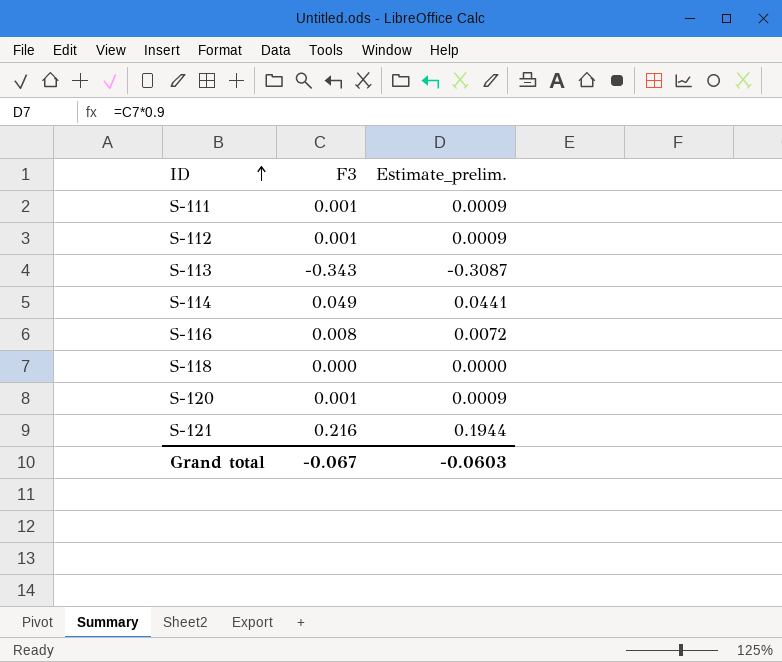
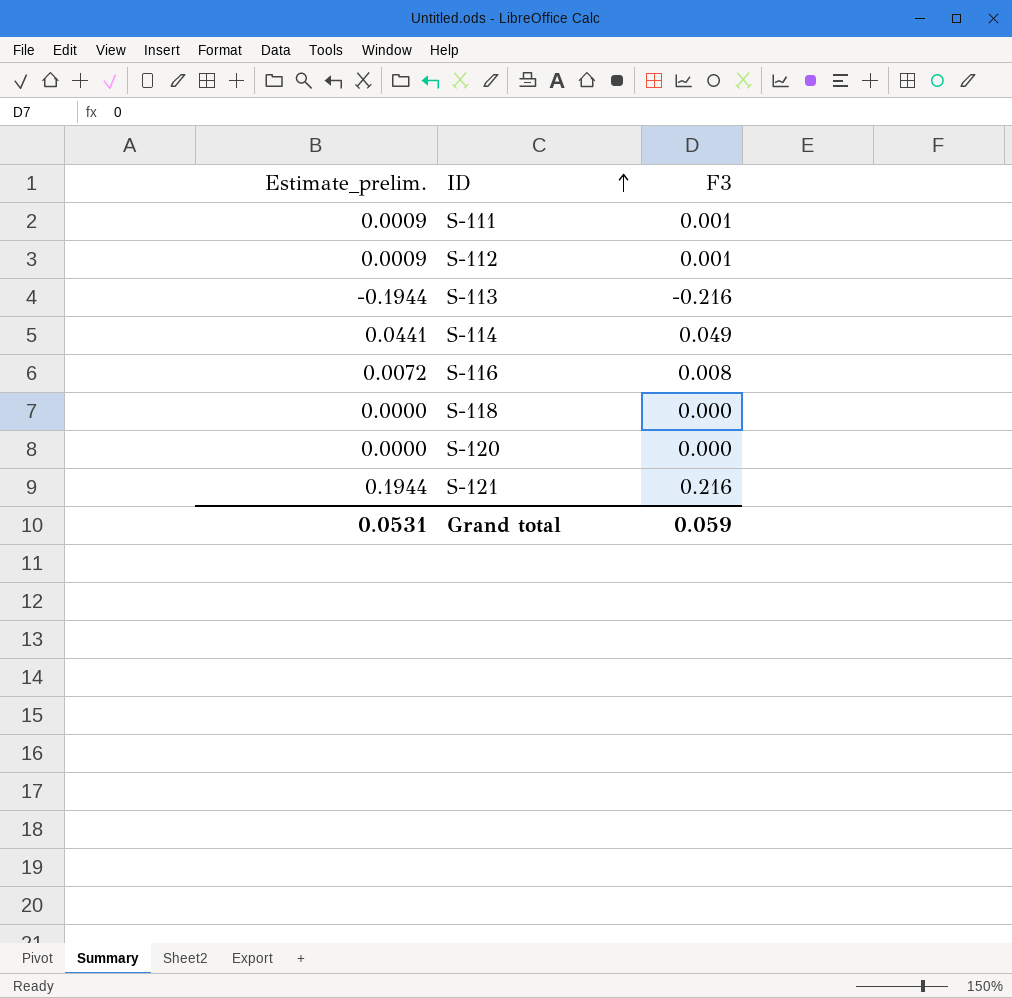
column Estimate_prelim. | position: 3 -> 1
S-113 | Estimate_prelim.: -0.3087 -> -0.1944
S-113 | F3: -0.343 -> -0.216
S-120 | Estimate_prelim.: 0.0009 -> 0.0000
S-120 | F3: 0.001 -> 0.000
Grand total | Estimate_prelim.: -0.0603 -> 0.0531
Grand total | F3: -0.067 -> 0.059

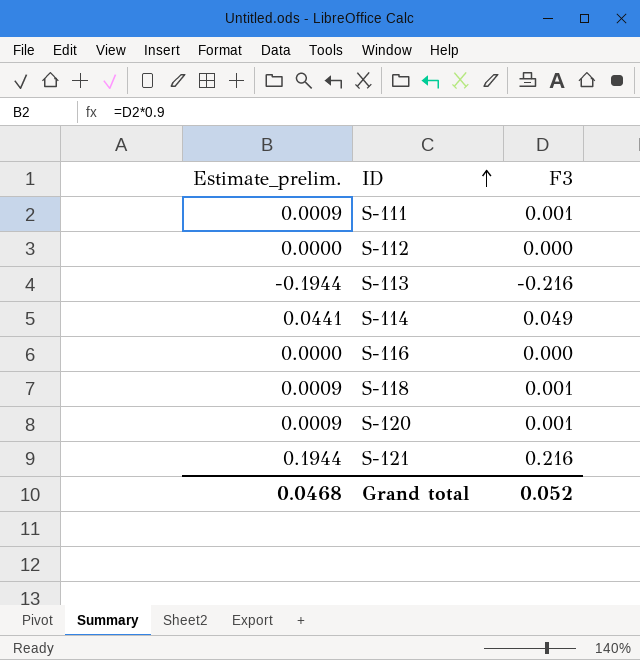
S-112 | Estimate_prelim.: 0.0009 -> 0.0000
S-112 | F3: 0.001 -> 0.000
S-116 | Estimate_prelim.: 0.0072 -> 0.0000
S-116 | F3: 0.008 -> 0.000
S-118 | Estimate_prelim.: 0.0000 -> 0.0009
S-118 | F3: 0.000 -> 0.001
S-120 | Estimate_prelim.: 0.0000 -> 0.0009
S-120 | F3: 0.000 -> 0.001
Grand total | Estimate_prelim.: 0.0531 -> 0.0468
Grand total | F3: 0.059 -> 0.052

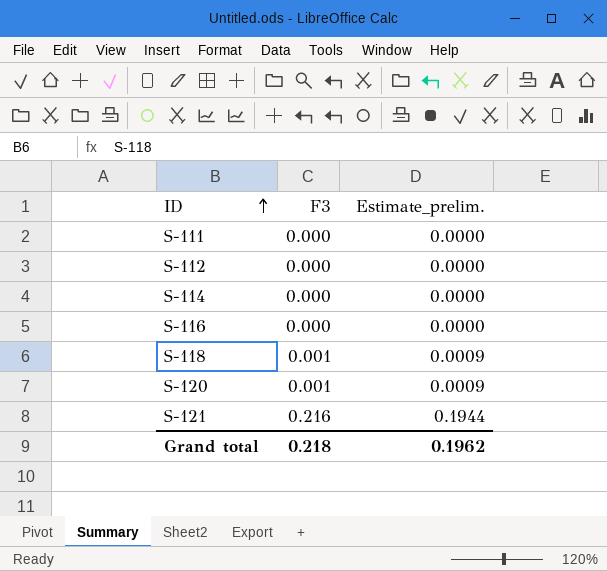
column Estimate_prelim. | position: 1 -> 3
row S-113: -0.1944 | -0.216 -> none
S-111 | F3: 0.001 -> 0.000
S-111 | Estimate_prelim.: 0.0009 -> 0.0000
S-114 | F3: 0.049 -> 0.000
S-114 | Estimate_prelim.: 0.0441 -> 0.0000
Grand total | F3: 0.052 -> 0.218
Grand total | Estimate_prelim.: 0.0468 -> 0.1962

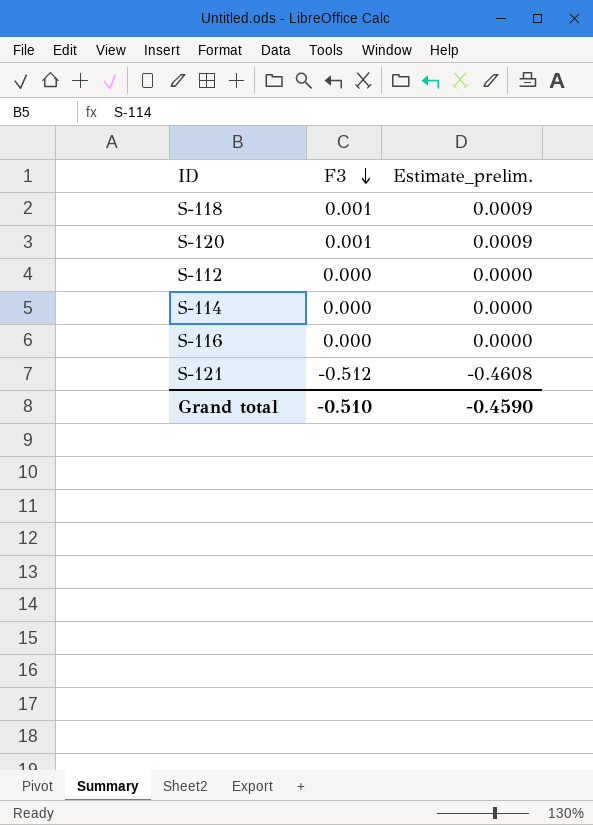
row order: ID ascending -> F3 descending
row S-111: 0.000 | 0.0000 -> none
S-121 | F3: 0.216 -> -0.512
S-121 | Estimate_prelim.: 0.1944 -> -0.4608
Grand total | F3: 0.218 -> -0.510
Grand total | Estimate_prelim.: 0.1962 -> -0.4590

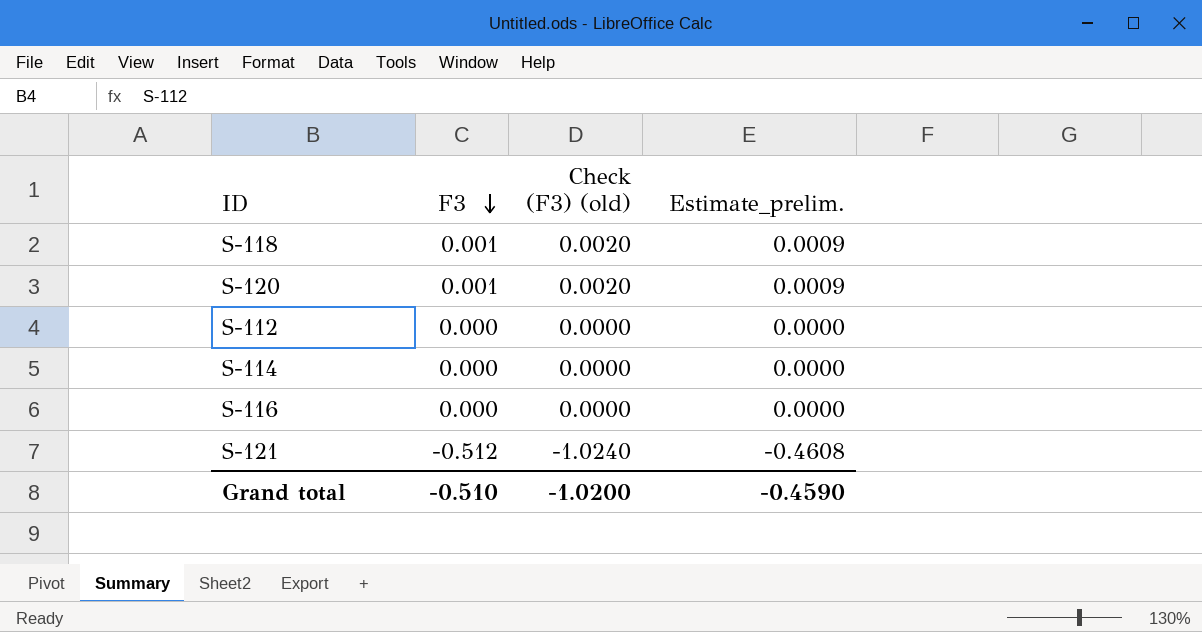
column Check (F3) (old) | formula: none -> [F3] * 2

